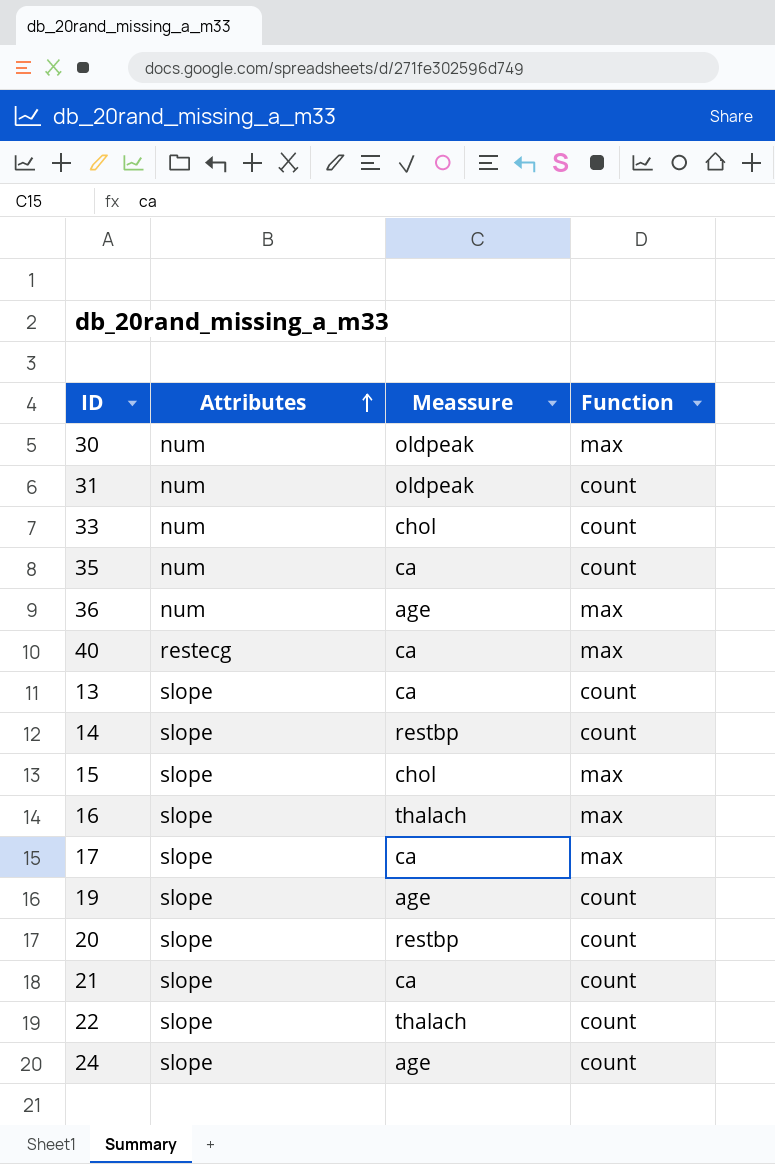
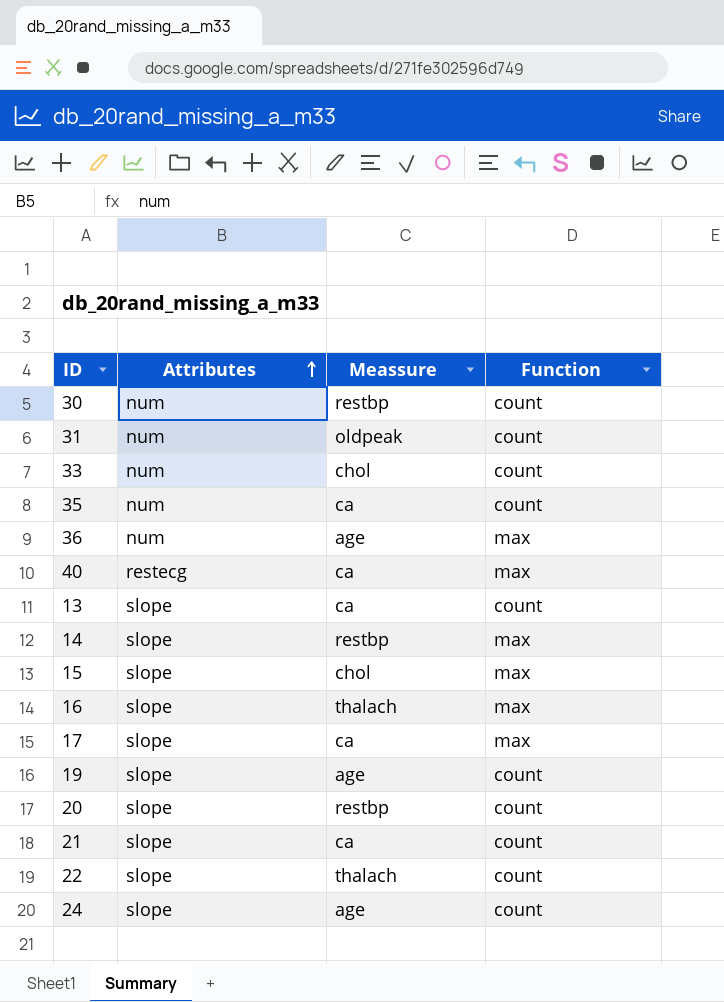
30 | Meassure: oldpeak -> restbp
30 | Function: max -> count
14 | Function: count -> max

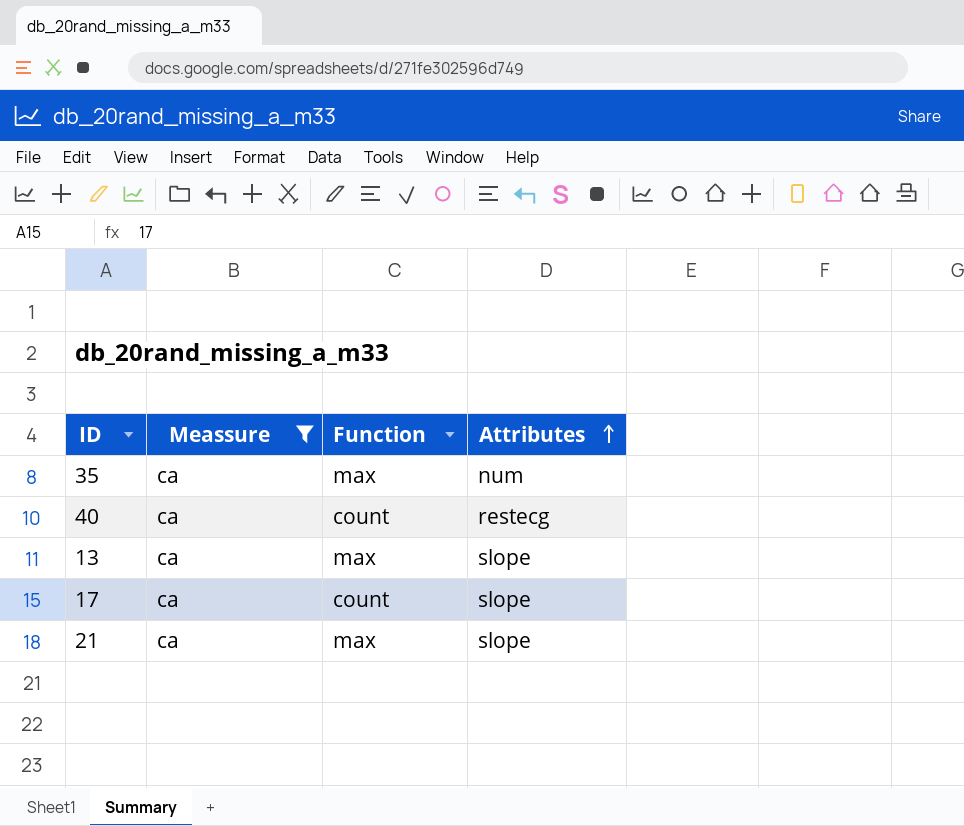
filter: none -> Meassure = ca
column Attributes | position: 2 -> 4
35 | Function: count -> max
40 | Function: max -> count
13 | Function: count -> max
17 | Function: max -> count
21 | Function: count -> max

